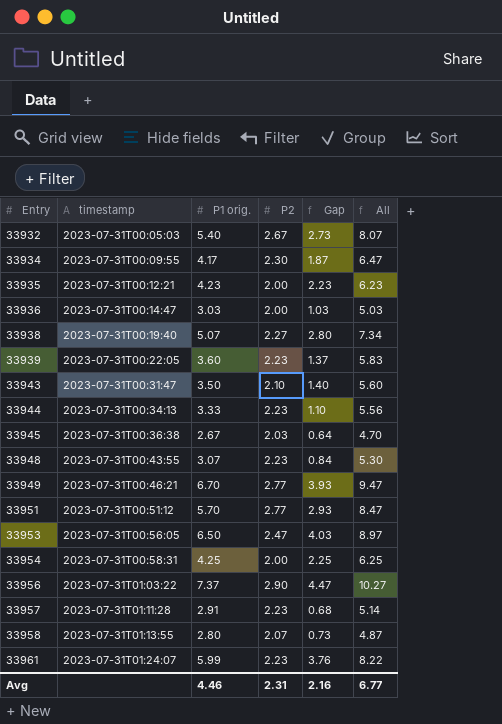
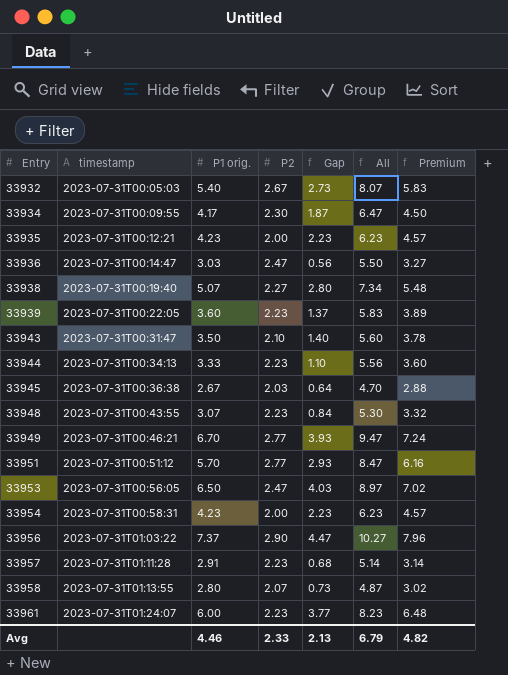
column Premium | formula: none -> [P1 orig.] * 1.08
33936 | P2: 2.00 -> 2.47
33936 | Gap: 1.03 -> 0.56
33936 | All: 5.03 -> 5.50
33954 | P1 orig.: 4.25 -> 4.23
33954 | Gap: 2.25 -> 2.23
33954 | All: 6.25 -> 6.23
33961 | P1 orig.: 5.99 -> 6.00
33961 | Gap: 3.76 -> 3.77
33961 | All: 8.22 -> 8.23
Avg | P2: 2.31 -> 2.33
Avg | Gap: 2.16 -> 2.13
Avg | All: 6.77 -> 6.79

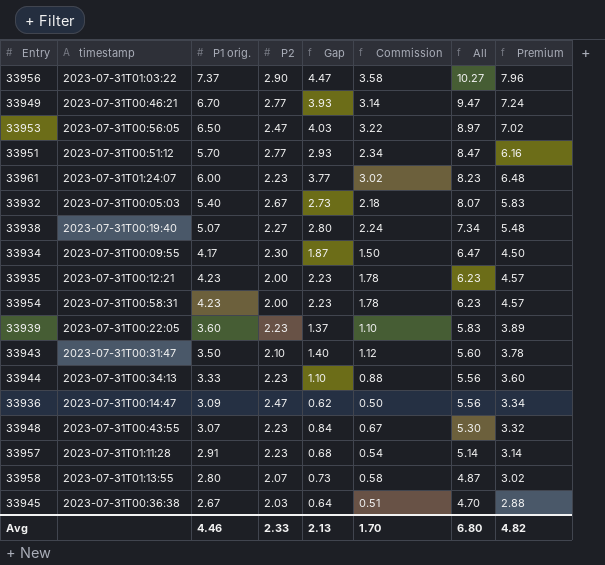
row order: Entry ascending -> All descending
column Commission | formula: none -> [Gap] * 0.8
33936 | P1 orig.: 3.03 -> 3.09
33936 | Gap: 0.56 -> 0.62
33936 | All: 5.50 -> 5.56
33936 | Premium: 3.27 -> 3.34
Avg | All: 6.79 -> 6.80

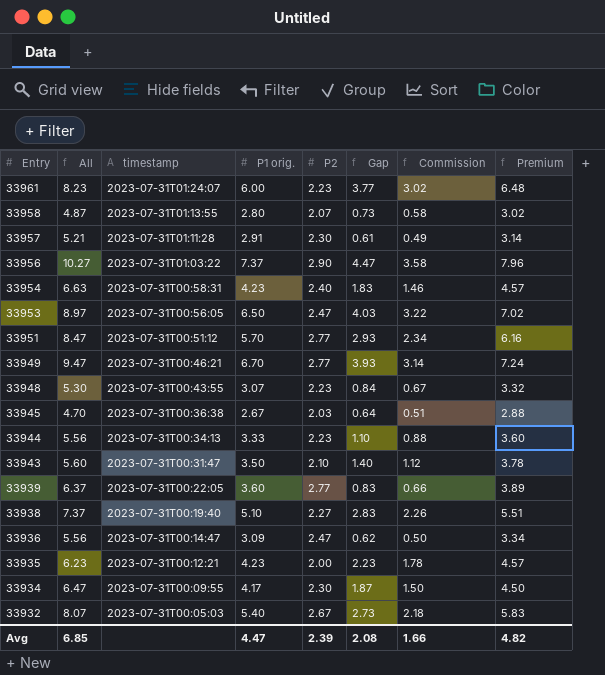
row order: All descending -> Entry descending
column All | position: 7 -> 2
33957 | All: 5.14 -> 5.21
33957 | P2: 2.23 -> 2.30
33957 | Gap: 0.68 -> 0.61
33957 | Commission: 0.54 -> 0.49
33954 | All: 6.23 -> 6.63
33954 | P2: 2.00 -> 2.40
33954 | Gap: 2.23 -> 1.83
33954 | Commission: 1.78 -> 1.46
33939 | All: 5.83 -> 6.37
33939 | P2: 2.23 -> 2.77
33939 | Gap: 1.37 -> 0.83
33939 | Commission: 1.10 -> 0.66
33938 | All: 7.34 -> 7.37
33938 | P1 orig.: 5.07 -> 5.10
33938 | Gap: 2.80 -> 2.83
33938 | Commission: 2.24 -> 2.26
33938 | Premium: 5.48 -> 5.51
Avg | All: 6.80 -> 6.85
Avg | P1 orig.: 4.46 -> 4.47
Avg | P2: 2.33 -> 2.39
Avg | Gap: 2.13 -> 2.08
Avg | Commission: 1.70 -> 1.66

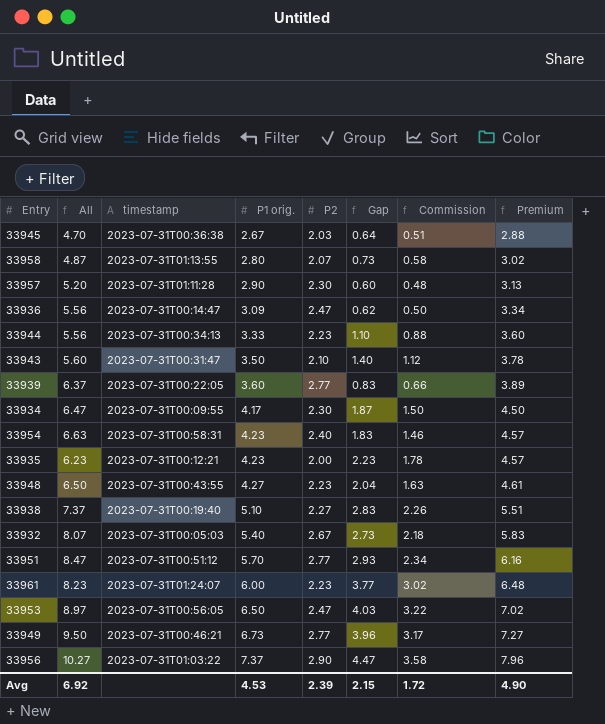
row order: Entry descending -> P1 orig. ascending
33957 | All: 5.21 -> 5.20
33957 | P1 orig.: 2.91 -> 2.90
33957 | Gap: 0.61 -> 0.60
33957 | Commission: 0.49 -> 0.48
33957 | Premium: 3.14 -> 3.13
33948 | All: 5.30 -> 6.50
33948 | P1 orig.: 3.07 -> 4.27
33948 | Gap: 0.84 -> 2.04
33948 | Commission: 0.67 -> 1.63
33948 | Premium: 3.32 -> 4.61
33949 | All: 9.47 -> 9.50
33949 | P1 orig.: 6.70 -> 6.73
33949 | Gap: 3.93 -> 3.96
33949 | Commission: 3.14 -> 3.17
33949 | Premium: 7.24 -> 7.27
Avg | All: 6.85 -> 6.92
Avg | P1 orig.: 4.47 -> 4.53
Avg | Gap: 2.08 -> 2.15
Avg | Commission: 1.66 -> 1.72
Avg | Premium: 4.82 -> 4.90

